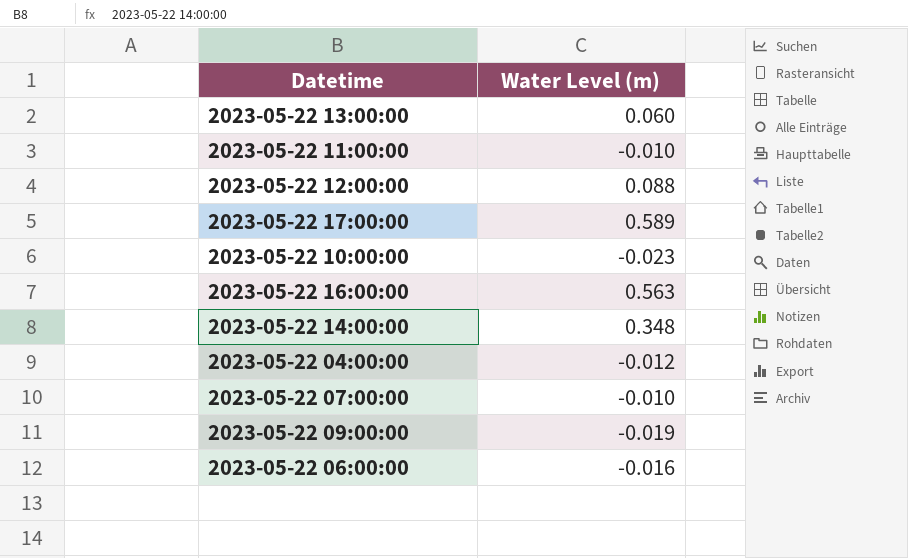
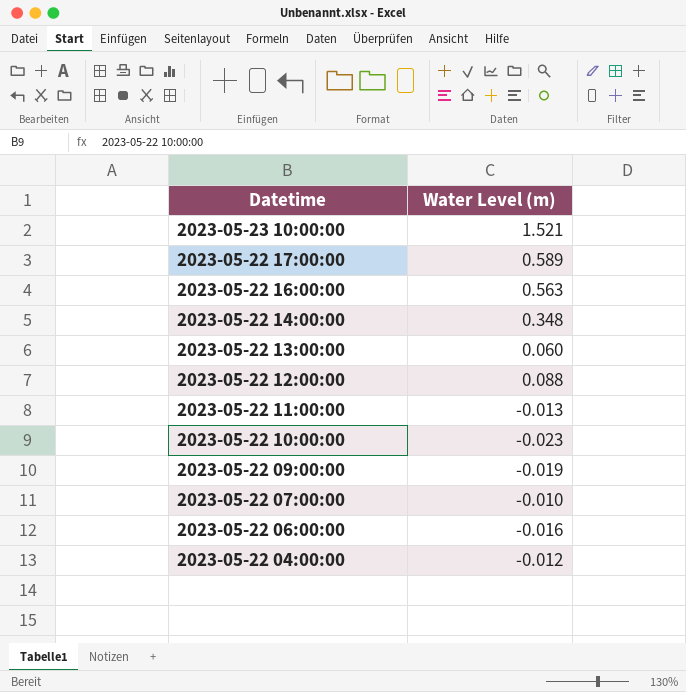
row order: none -> Datetime descending
row 2023-05-23 10:00:00: none -> 1.521
2023-05-22 11:00:00 | Water Level (m): -0.010 -> -0.013

